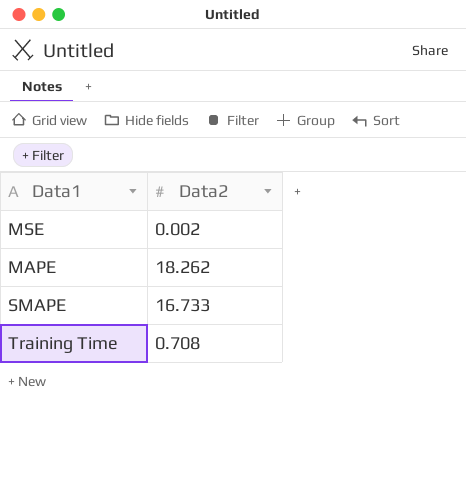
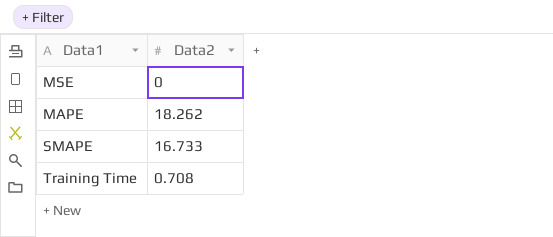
MSE | Data2: 0.002 -> 0

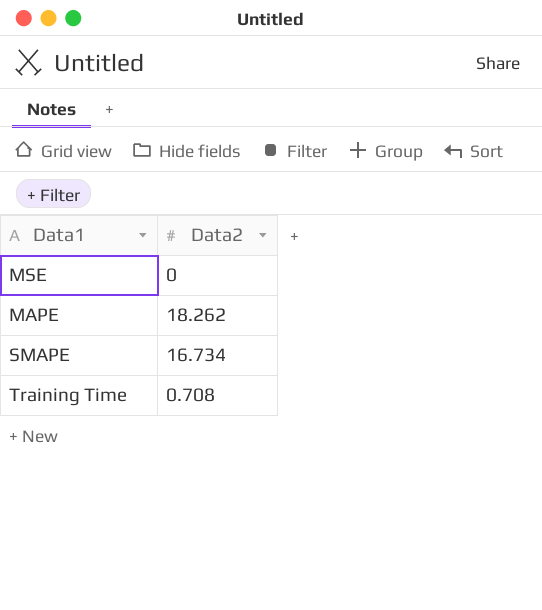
SMAPE | Data2: 16.733 -> 16.734

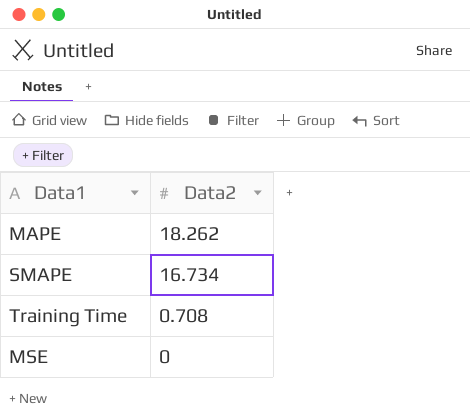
row order: none -> Data2 descending

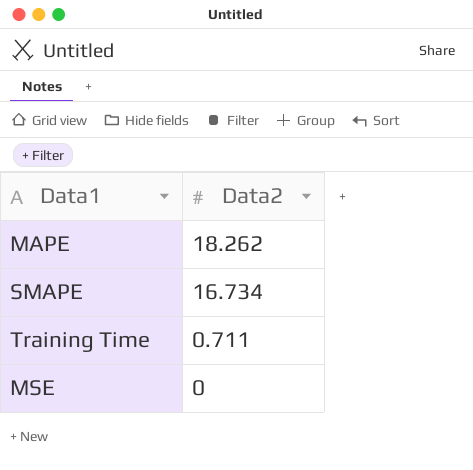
Training Time | Data2: 0.708 -> 0.711

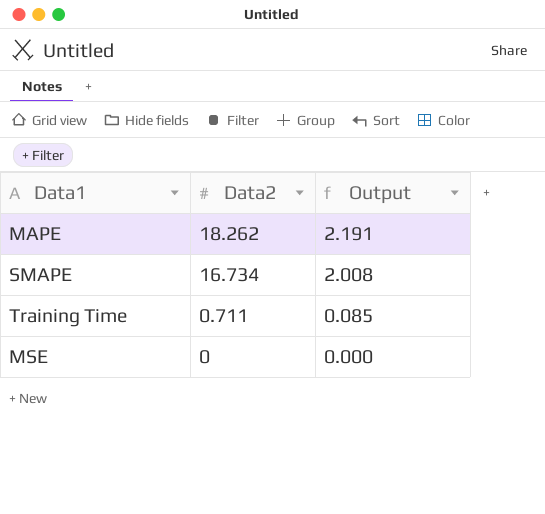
column Output | formula: none -> [Data2] * 0.12

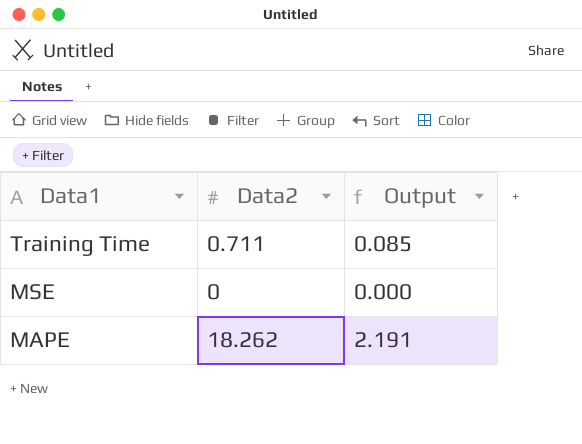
row order: Data2 descending -> Data1 descending
row SMAPE: 16.734 | 2.008 -> none

